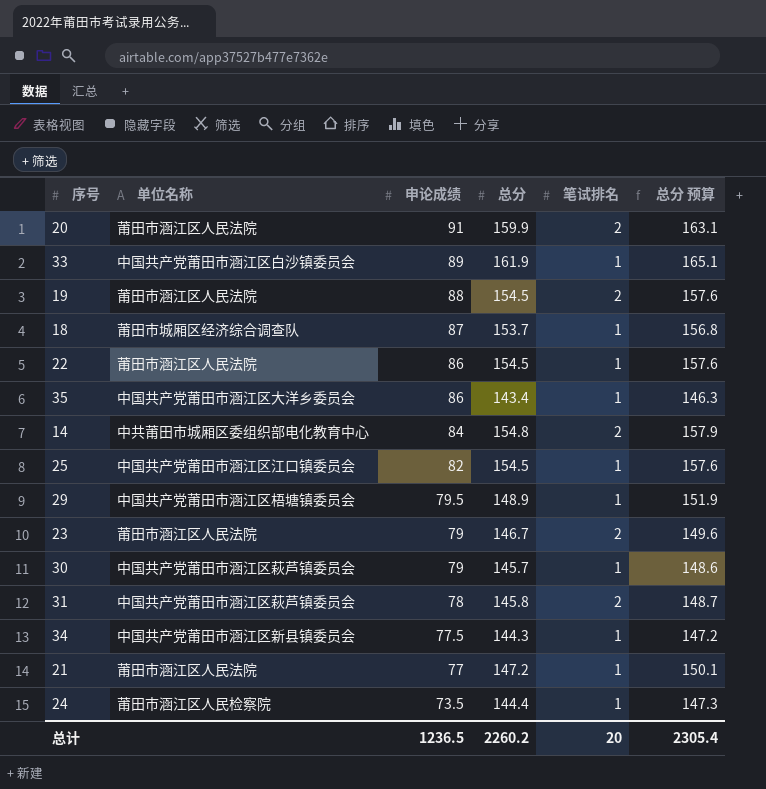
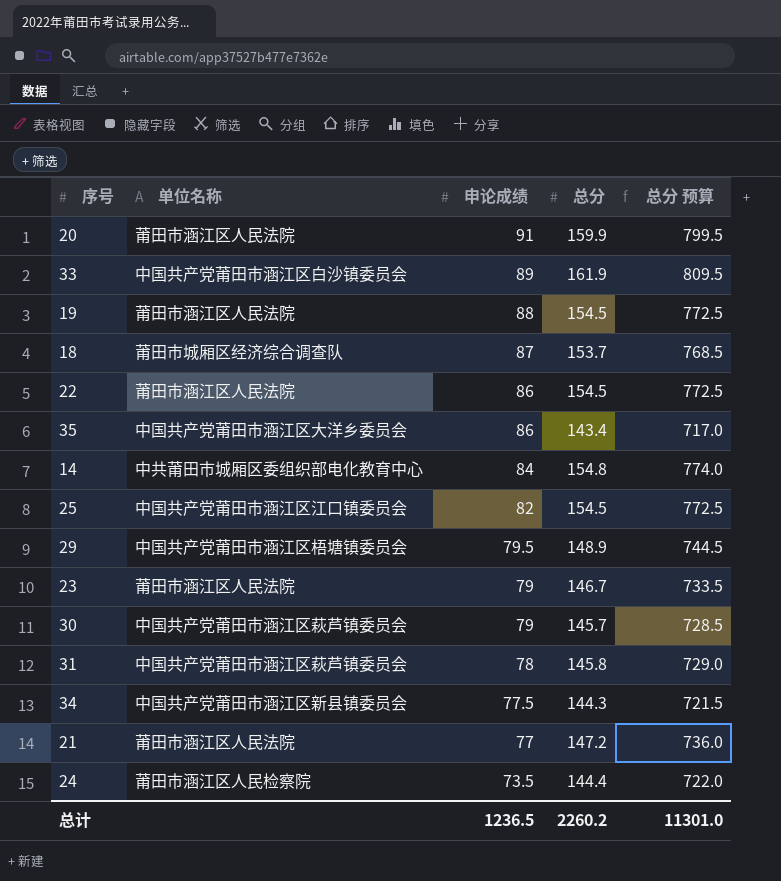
column 笔试排名 | position: 5 -> none
column 总分 预算 | formula: [总分] * 1.02 -> [总分] * 5
总计 | 总分 预算: 2305.4 -> 11301.0

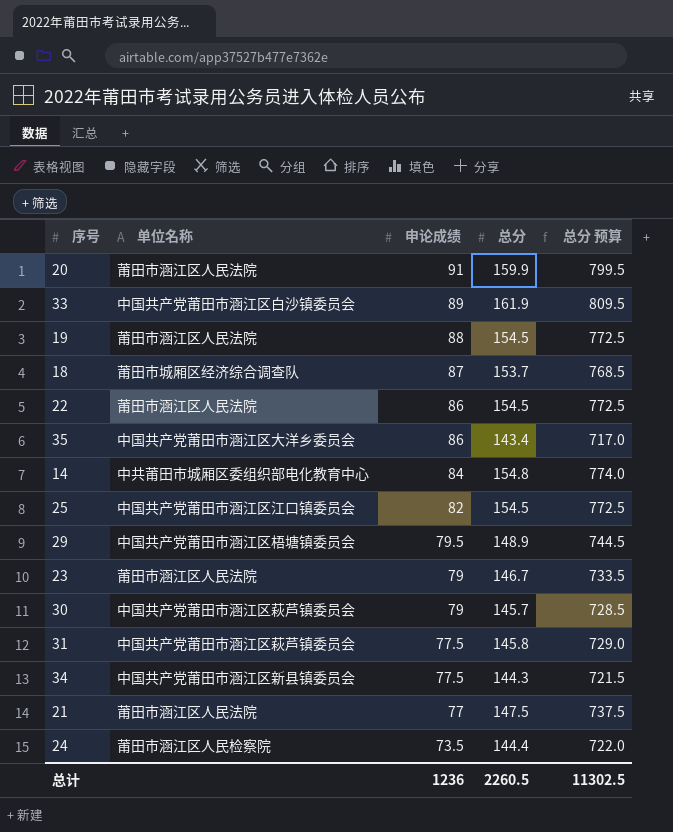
31 | 申论成绩: 78 -> 77.5
21 | 总分: 147.2 -> 147.5
21 | 总分 预算: 736.0 -> 737.5
总计 | 申论成绩: 1236.5 -> 1236
总计 | 总分: 2260.2 -> 2260.5
总计 | 总分 预算: 11301.0 -> 11302.5

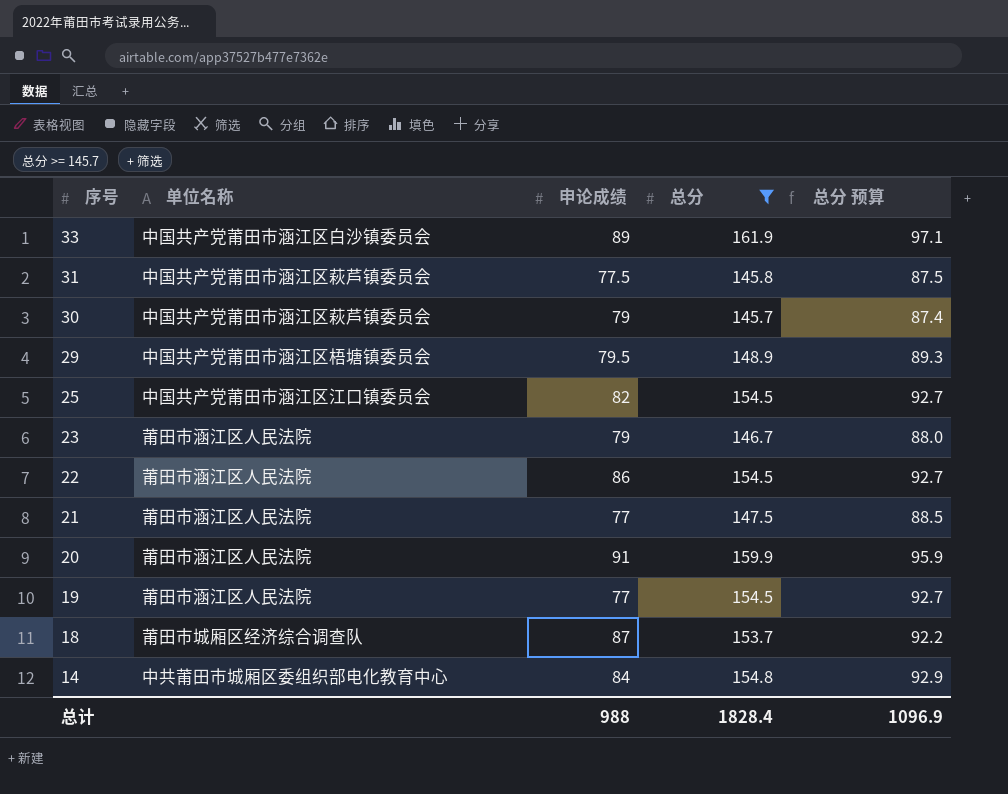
filter: none -> 总分 >= 145.7
row order: 申论成绩 descending -> 序号 descending
column 总分 预算 | formula: [总分] * 5 -> [总分] * 0.6
19 | 申论成绩: 88 -> 77
总计 | 申论成绩: 1236 -> 988
总计 | 总分: 2260.5 -> 1828.4
总计 | 总分 预算: 11302.5 -> 1096.9

